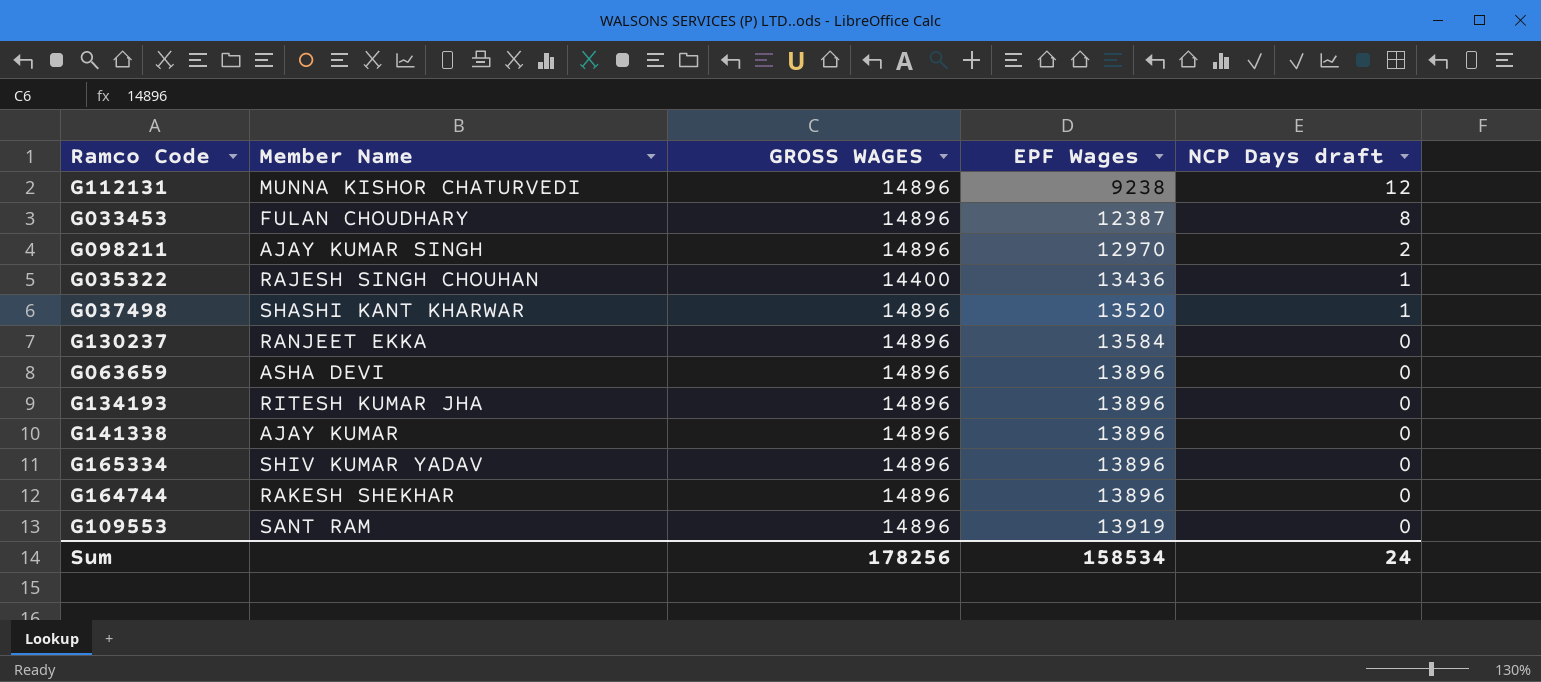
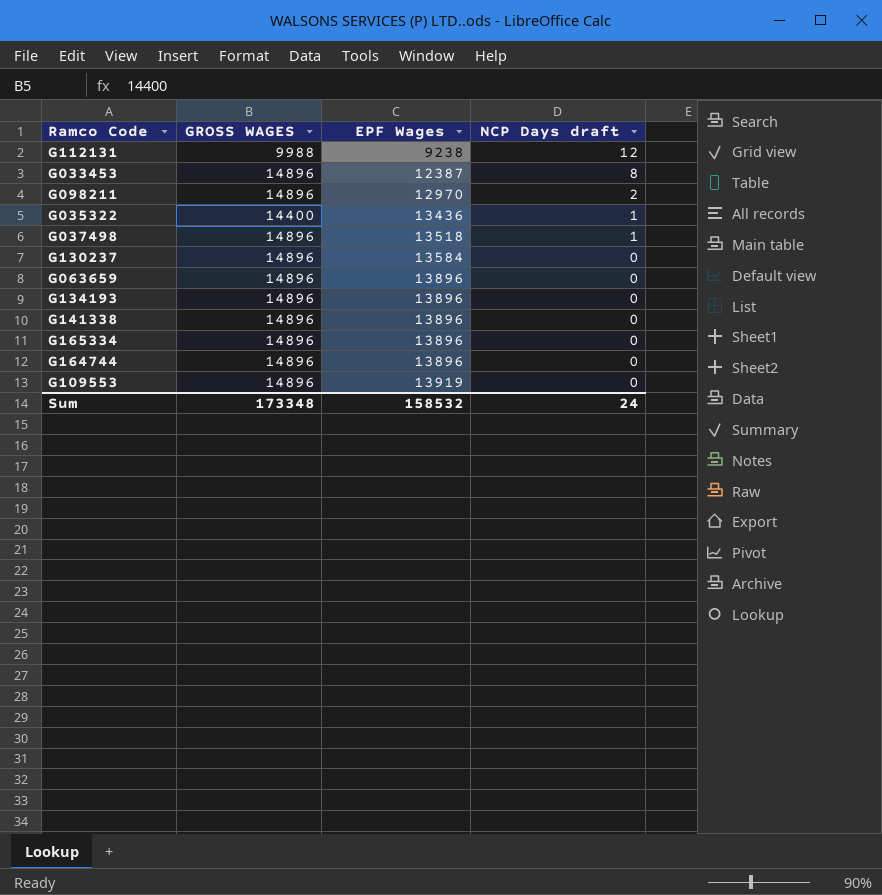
column Member Name | position: 2 -> none
G112131 | GROSS WAGES: 14896 -> 9988
G037498 | EPF Wages: 13520 -> 13518
Sum | GROSS WAGES: 178256 -> 173348
Sum | EPF Wages: 158534 -> 158532

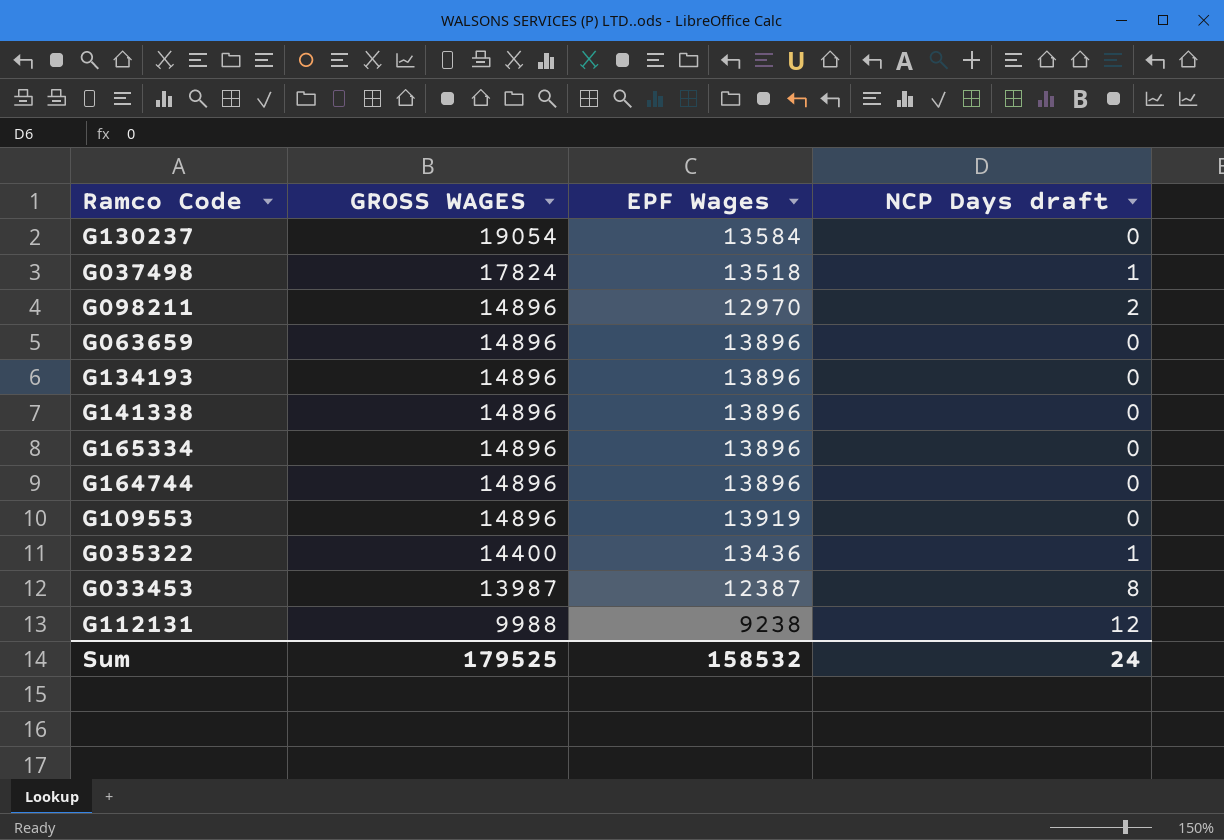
row order: EPF Wages ascending -> GROSS WAGES descending
G130237 | GROSS WAGES: 14896 -> 19054
G037498 | GROSS WAGES: 14896 -> 17824
G033453 | GROSS WAGES: 14896 -> 13987
Sum | GROSS WAGES: 173348 -> 179525

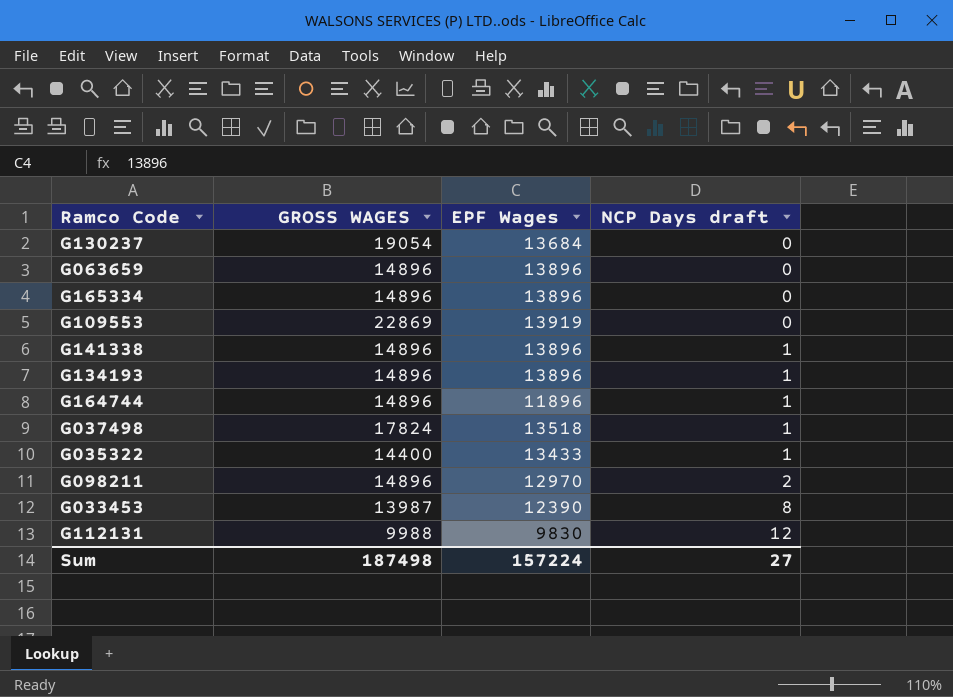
row order: GROSS WAGES descending -> NCP Days draft ascending
G130237 | EPF Wages: 13584 -> 13684
G109553 | GROSS WAGES: 14896 -> 22869
G141338 | NCP Days draft: 0 -> 1
G134193 | NCP Days draft: 0 -> 1
G164744 | EPF Wages: 13896 -> 11896
G164744 | NCP Days draft: 0 -> 1
G035322 | EPF Wages: 13436 -> 13433
G033453 | EPF Wages: 12387 -> 12390
G112131 | EPF Wages: 9238 -> 9830
Sum | GROSS WAGES: 179525 -> 187498
Sum | EPF Wages: 158532 -> 157224
Sum | NCP Days draft: 24 -> 27

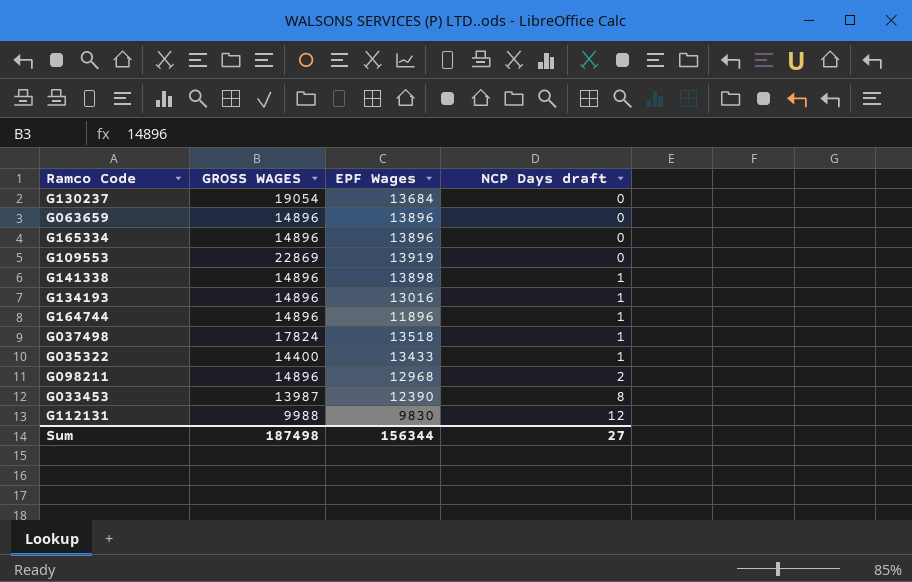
G141338 | EPF Wages: 13896 -> 13898
G134193 | EPF Wages: 13896 -> 13016
G098211 | EPF Wages: 12970 -> 12968
Sum | EPF Wages: 157224 -> 156344

